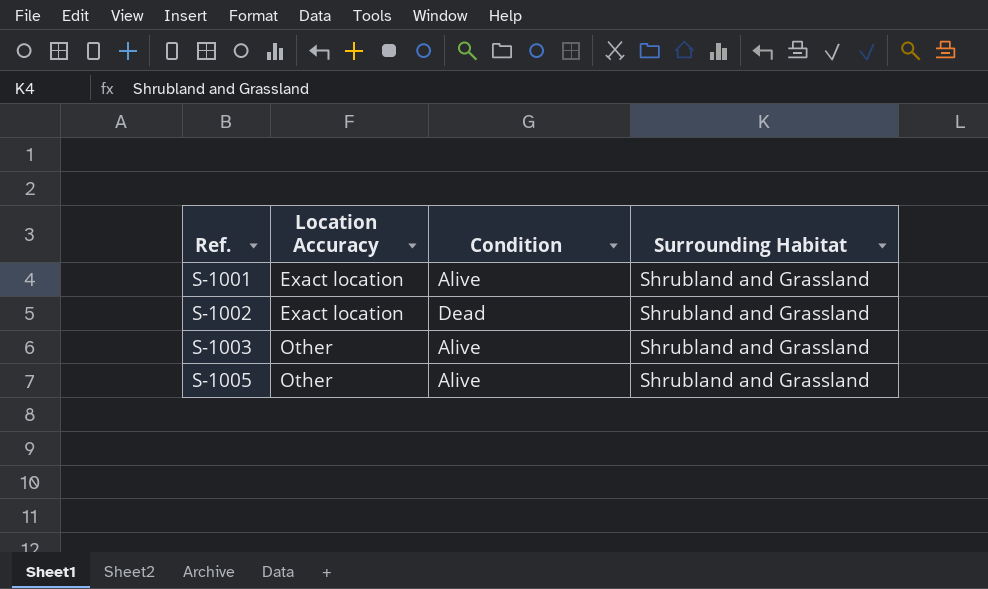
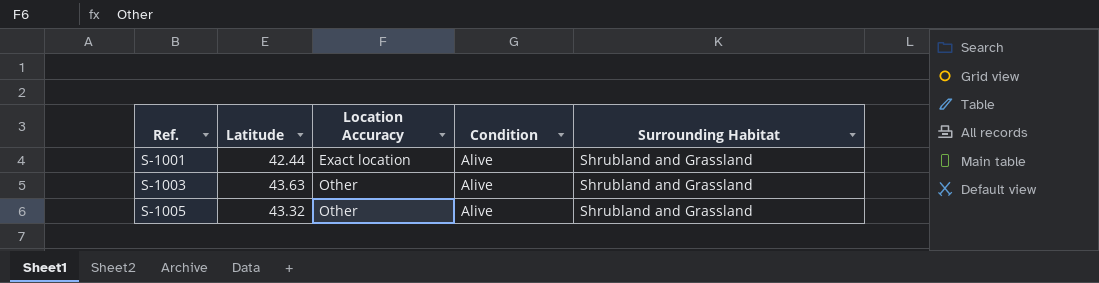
column Latitude | position: none -> 2
row S-1002: Exact location | Dead | Shrubland and Grassland -> none

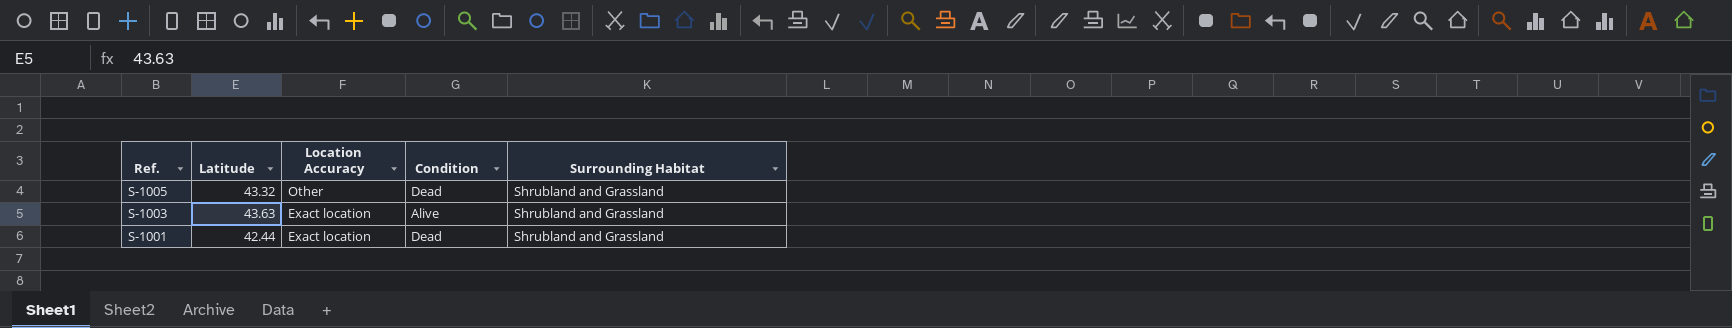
row order: Ref. ascending -> Ref. descending
S-1005 | Condition: Alive -> Dead
S-1003 | Location Accuracy: Other -> Exact location
S-1001 | Condition: Alive -> Dead

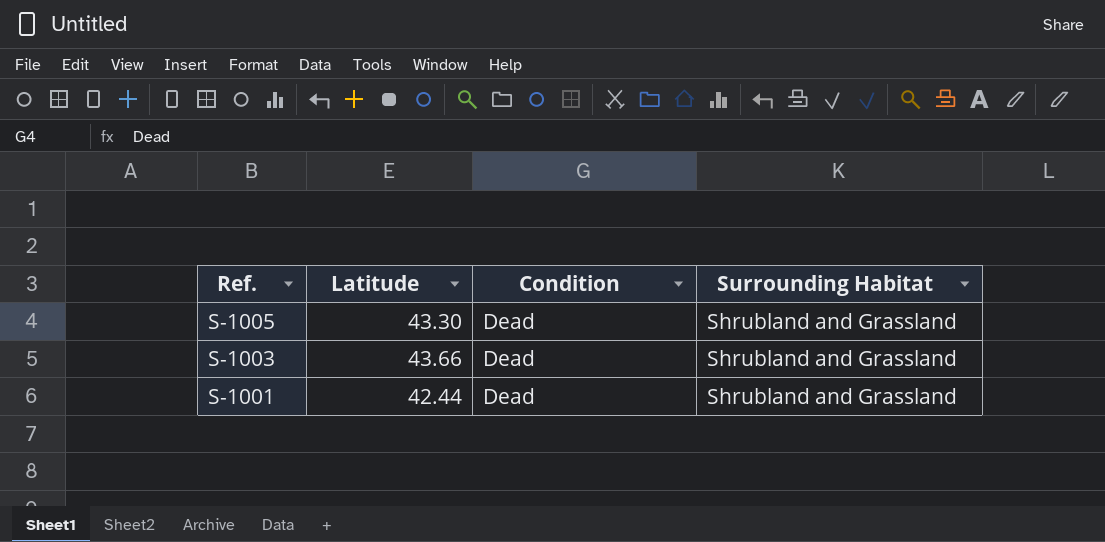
column Location Accuracy | position: 3 -> none
S-1005 | Latitude: 43.32 -> 43.30
S-1003 | Latitude: 43.63 -> 43.66
S-1003 | Condition: Alive -> Dead

